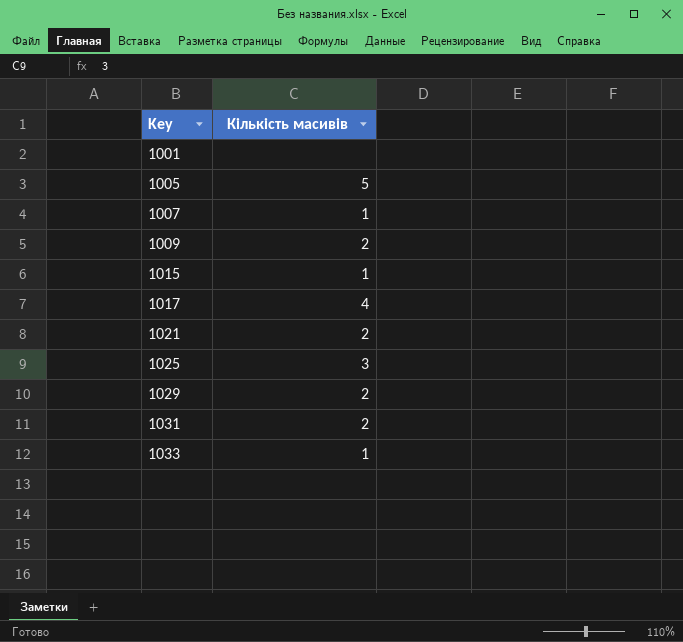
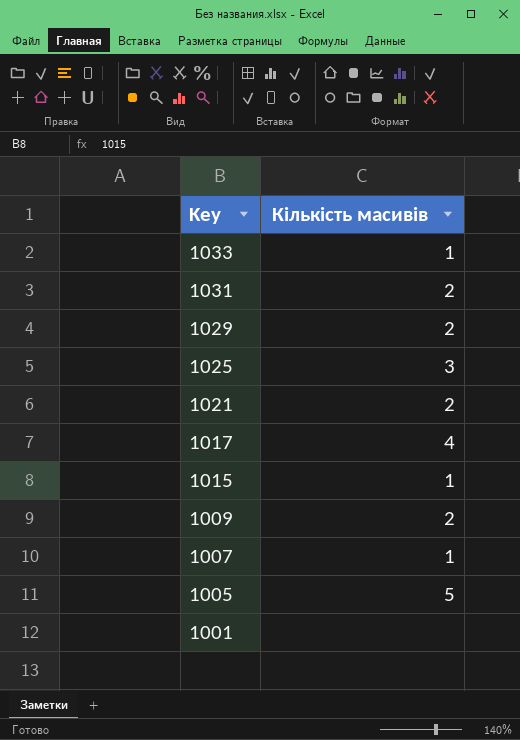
row order: Key ascending -> Key descending

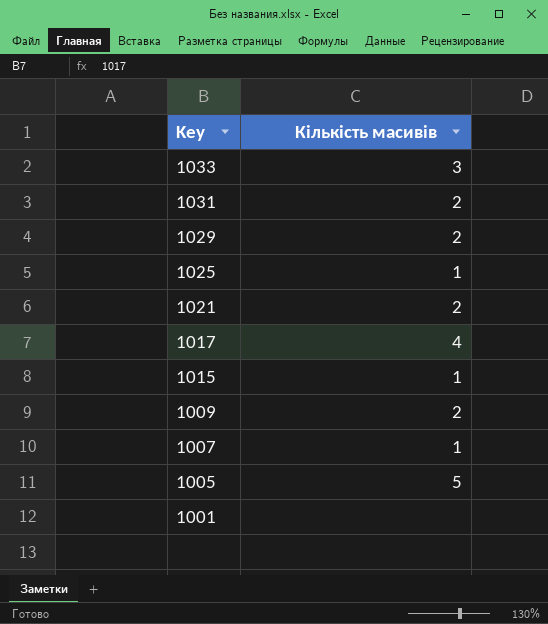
1033 | Кількість масивів: 1 -> 3
1025 | Кількість масивів: 3 -> 1

